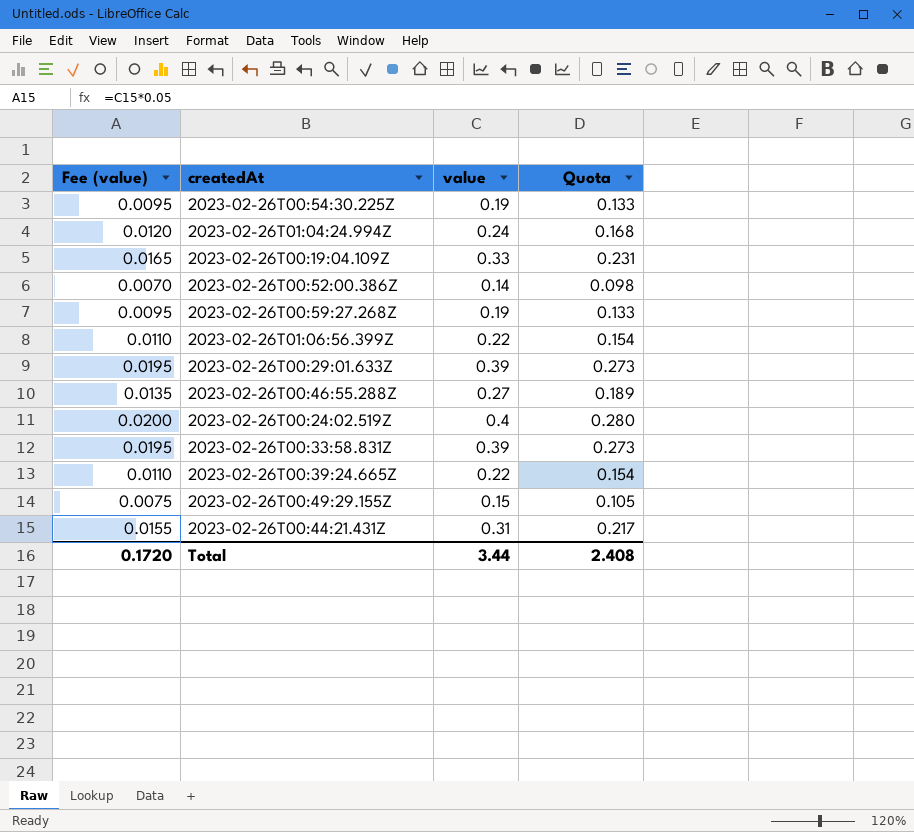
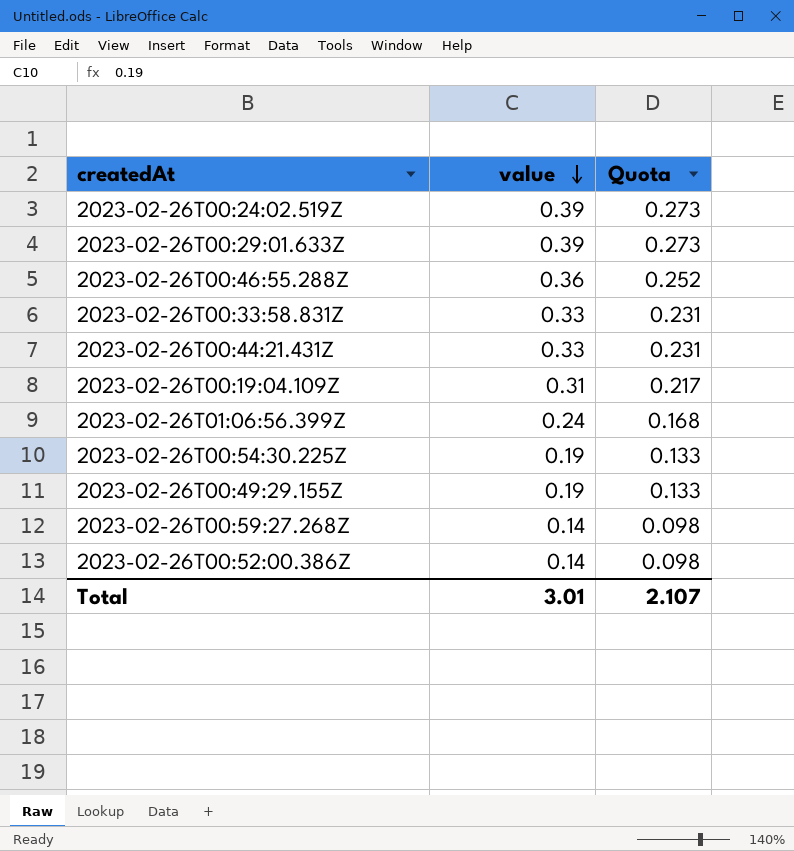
row order: none -> value descending
column Fee (value) | formula: [value] * 0.05 -> none
row 2023-02-26T01:04:24.994Z: 0.0120 | 0.24 | 0.168 -> none
row 2023-02-26T00:39:24.665Z: 0.0110 | 0.22 | 0.154 -> none
2023-02-26T00:24:02.519Z | value: 0.4 -> 0.39
2023-02-26T00:24:02.519Z | Quota: 0.280 -> 0.273
2023-02-26T00:46:55.288Z | value: 0.27 -> 0.36
2023-02-26T00:46:55.288Z | Quota: 0.189 -> 0.252
2023-02-26T00:33:58.831Z | value: 0.39 -> 0.33
2023-02-26T00:33:58.831Z | Quota: 0.273 -> 0.231
2023-02-26T00:44:21.431Z | value: 0.31 -> 0.33
2023-02-26T00:44:21.431Z | Quota: 0.217 -> 0.231
2023-02-26T00:19:04.109Z | value: 0.33 -> 0.31
2023-02-26T00:19:04.109Z | Quota: 0.231 -> 0.217
2023-02-26T01:06:56.399Z | value: 0.22 -> 0.24
2023-02-26T01:06:56.399Z | Quota: 0.154 -> 0.168
2023-02-26T00:49:29.155Z | value: 0.15 -> 0.19
2023-02-26T00:49:29.155Z | Quota: 0.105 -> 0.133
2023-02-26T00:59:27.268Z | value: 0.19 -> 0.14
2023-02-26T00:59:27.268Z | Quota: 0.133 -> 0.098
Total | value: 3.44 -> 3.01
Total | Quota: 2.408 -> 2.107

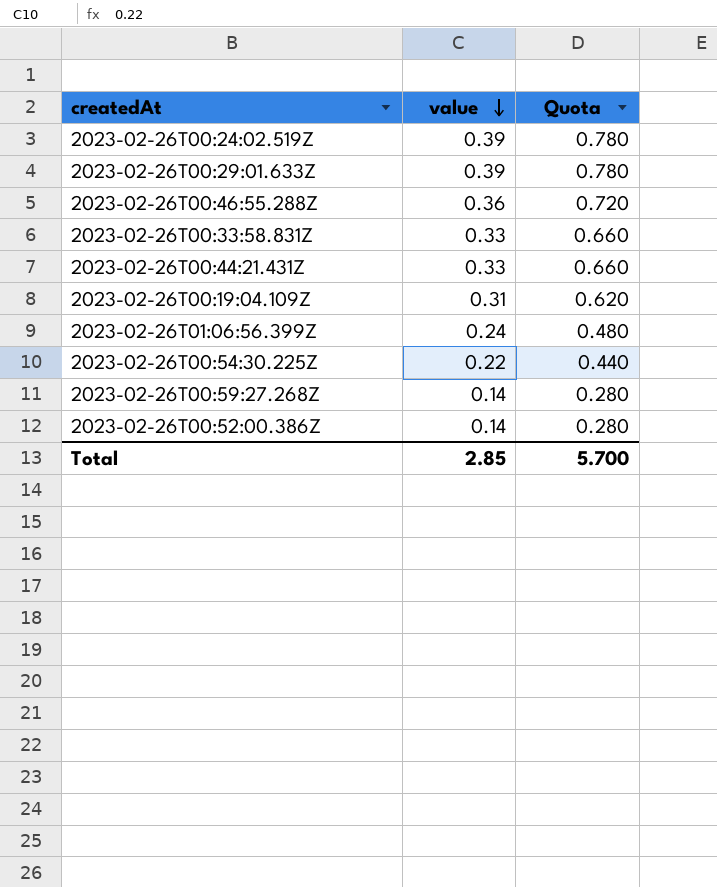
column Quota | formula: [value] * 0.7 -> [value] * 2
row 2023-02-26T00:49:29.155Z: 0.19 | 0.133 -> none
2023-02-26T00:54:30.225Z | value: 0.19 -> 0.22
Total | value: 3.01 -> 2.85
Total | Quota: 2.107 -> 5.700

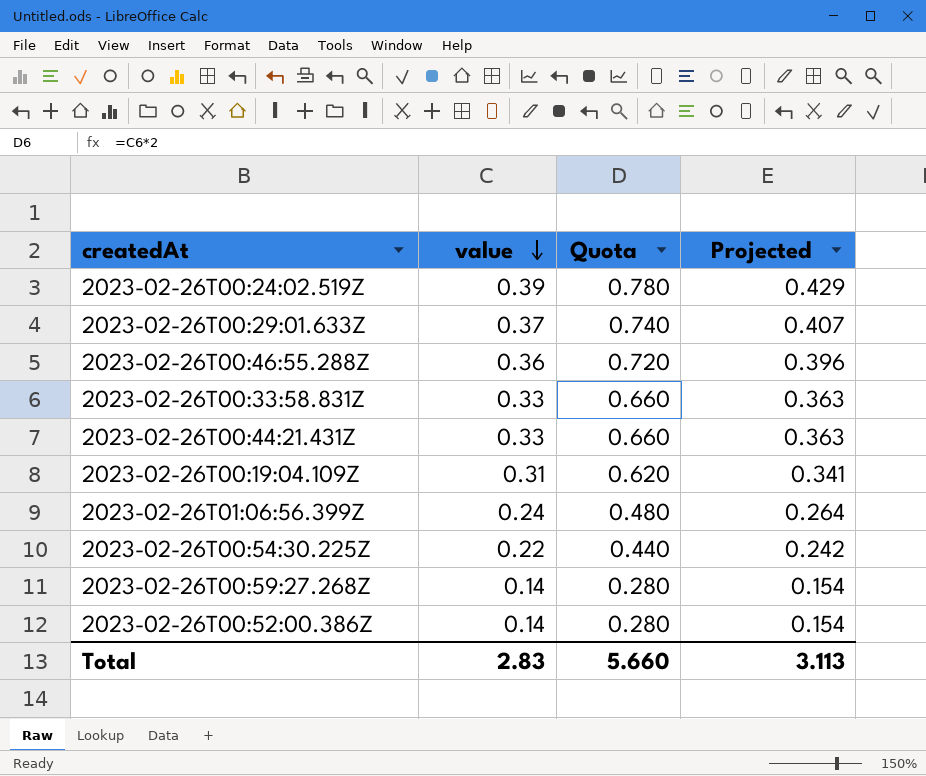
column Projected | formula: none -> [value] * 1.1
2023-02-26T00:29:01.633Z | value: 0.39 -> 0.37
2023-02-26T00:29:01.633Z | Quota: 0.780 -> 0.740
Total | value: 2.85 -> 2.83
Total | Quota: 5.700 -> 5.660

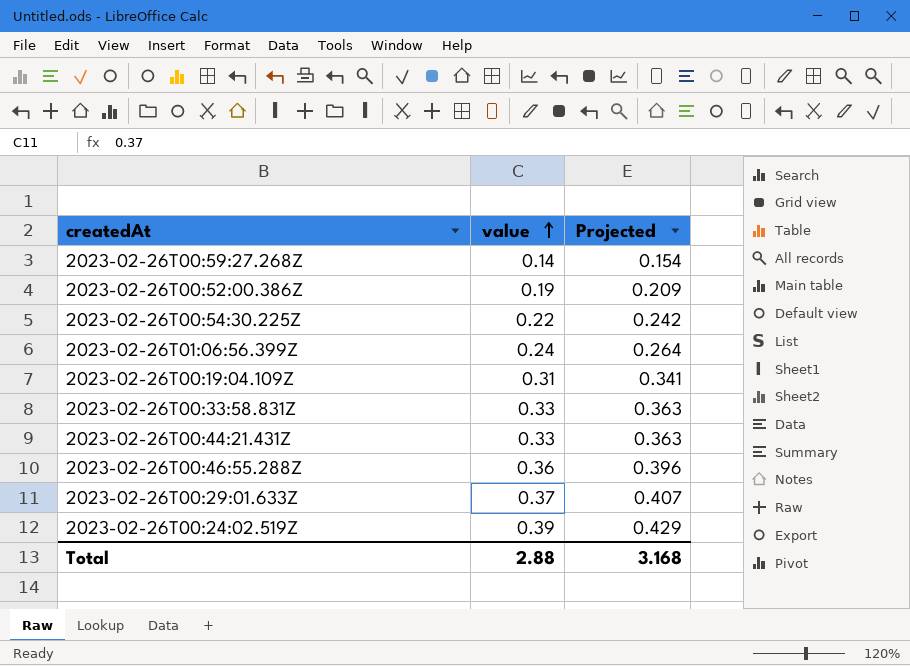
row order: value descending -> value ascending
column Quota | formula: [value] * 2 -> none
2023-02-26T00:52:00.386Z | value: 0.14 -> 0.19
2023-02-26T00:52:00.386Z | Projected: 0.154 -> 0.209
Total | value: 2.83 -> 2.88
Total | Projected: 3.113 -> 3.168

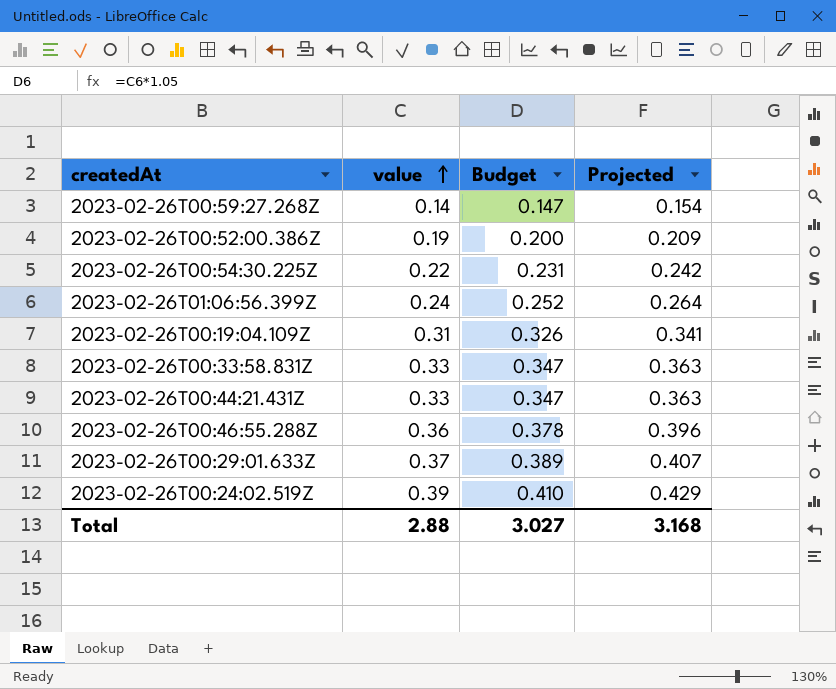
column Budget | formula: none -> [value] * 1.05

